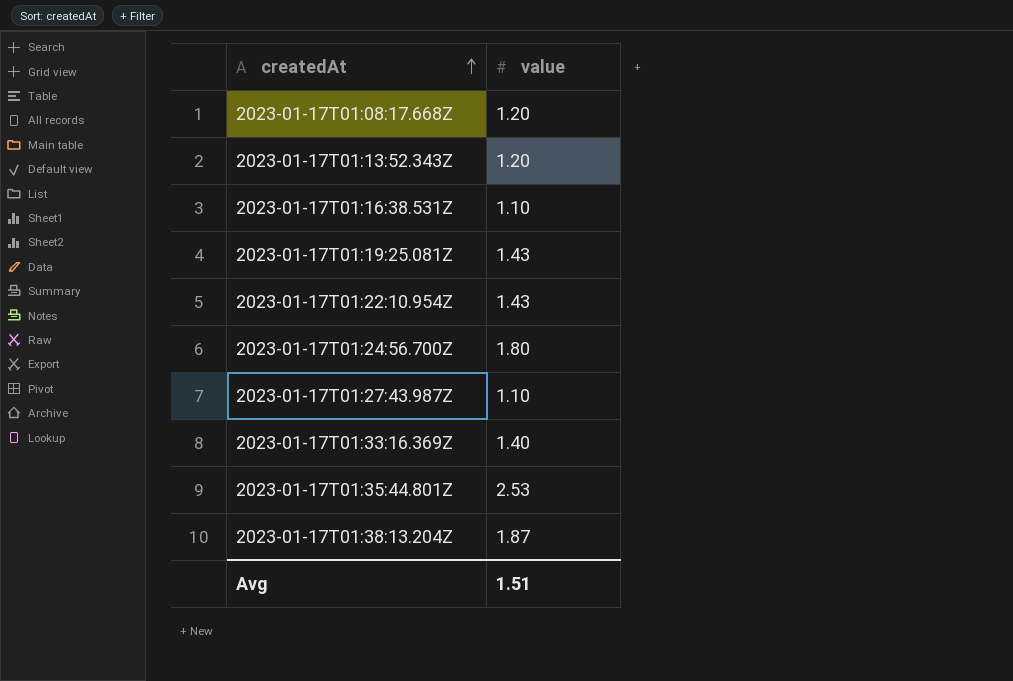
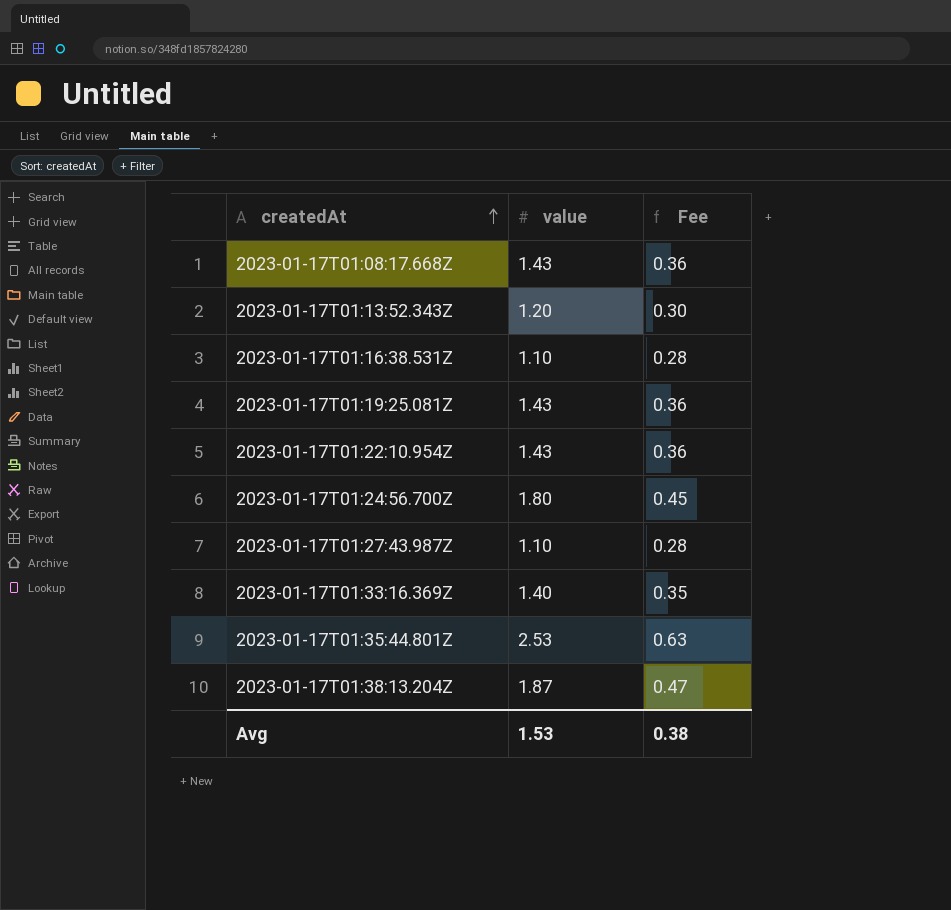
column Fee | formula: none -> [value] * 0.25
2023-01-17T01:08:17.668Z | value: 1.20 -> 1.43
Avg | value: 1.51 -> 1.53

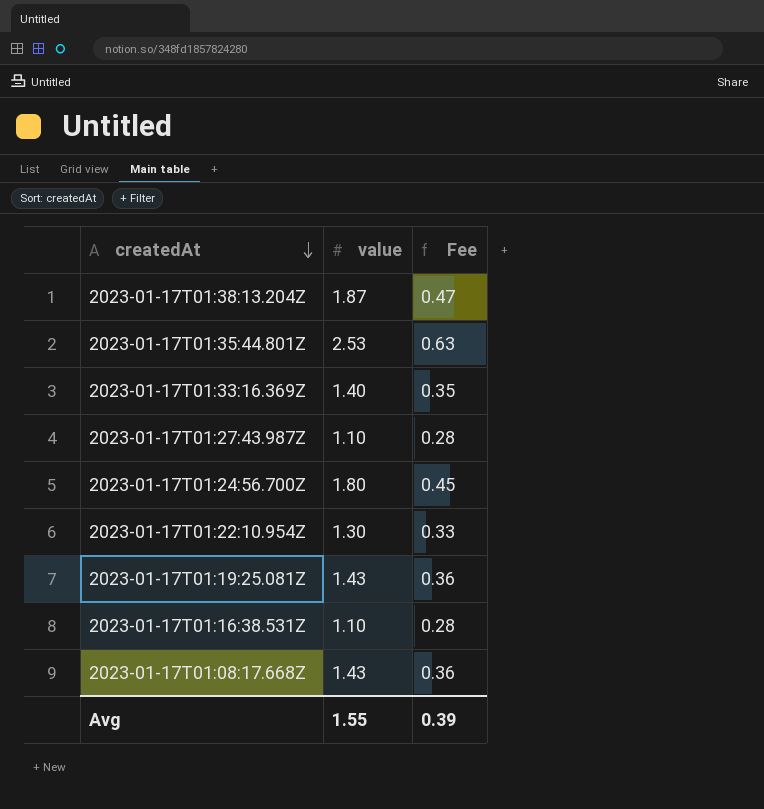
row order: createdAt ascending -> createdAt descending
row 2023-01-17T01:13:52.343Z: 1.20 | 0.30 -> none
2023-01-17T01:22:10.954Z | value: 1.43 -> 1.30
2023-01-17T01:22:10.954Z | Fee: 0.36 -> 0.33
Avg | value: 1.53 -> 1.55
Avg | Fee: 0.38 -> 0.39

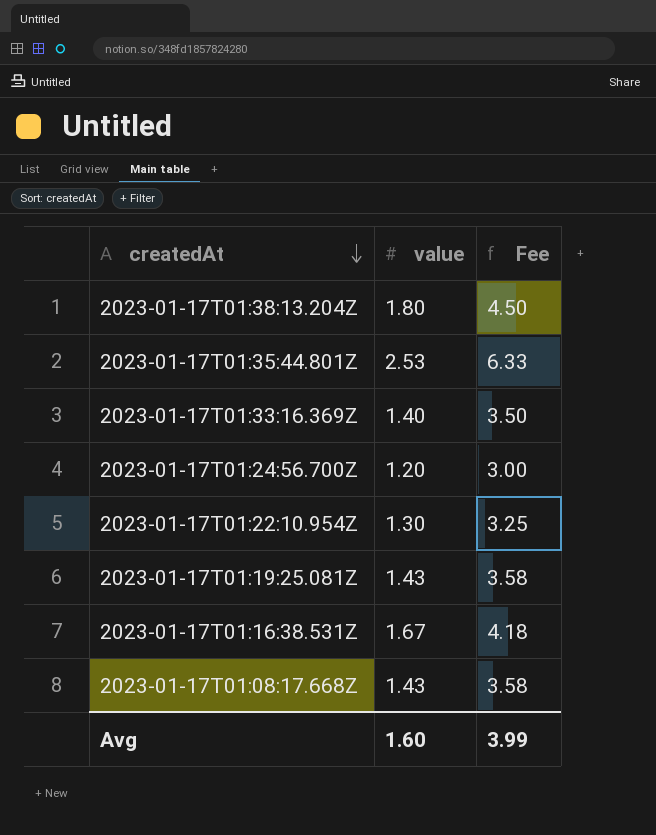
column Fee | formula: [value] * 0.25 -> [value] * 2.5
row 2023-01-17T01:27:43.987Z: 1.10 | 0.28 -> none
2023-01-17T01:38:13.204Z | value: 1.87 -> 1.80
2023-01-17T01:24:56.700Z | value: 1.80 -> 1.20
2023-01-17T01:16:38.531Z | value: 1.10 -> 1.67
Avg | value: 1.55 -> 1.60
Avg | Fee: 0.39 -> 3.99

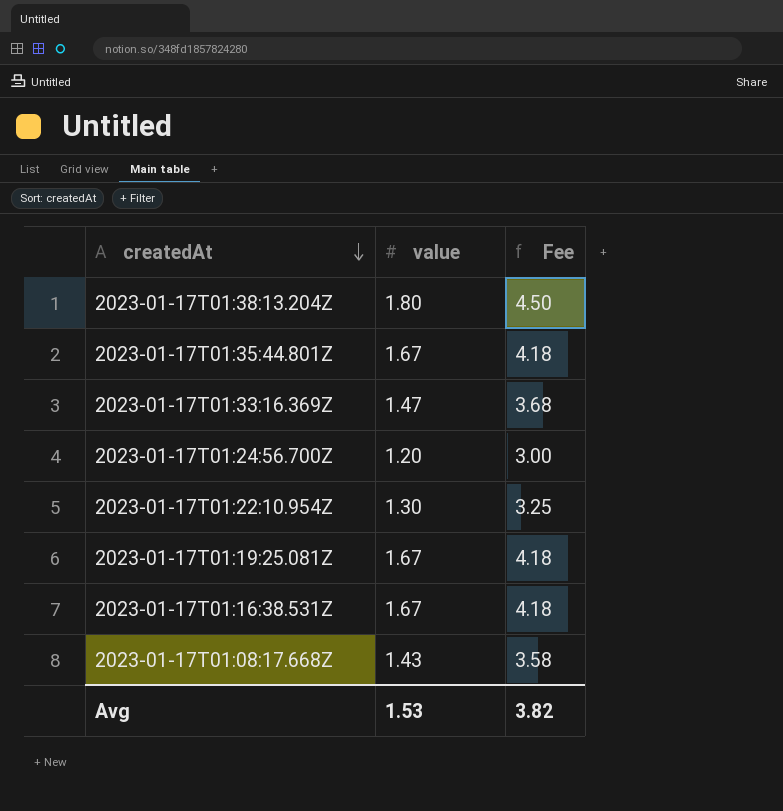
2023-01-17T01:35:44.801Z | value: 2.53 -> 1.67
2023-01-17T01:35:44.801Z | Fee: 6.33 -> 4.18
2023-01-17T01:33:16.369Z | value: 1.40 -> 1.47
2023-01-17T01:33:16.369Z | Fee: 3.50 -> 3.68
2023-01-17T01:19:25.081Z | value: 1.43 -> 1.67
2023-01-17T01:19:25.081Z | Fee: 3.58 -> 4.18
Avg | value: 1.60 -> 1.53
Avg | Fee: 3.99 -> 3.82

